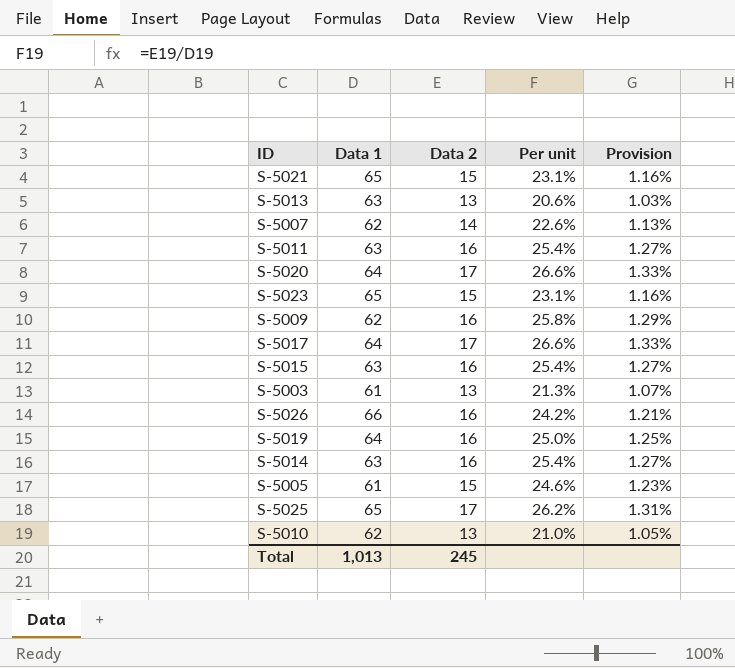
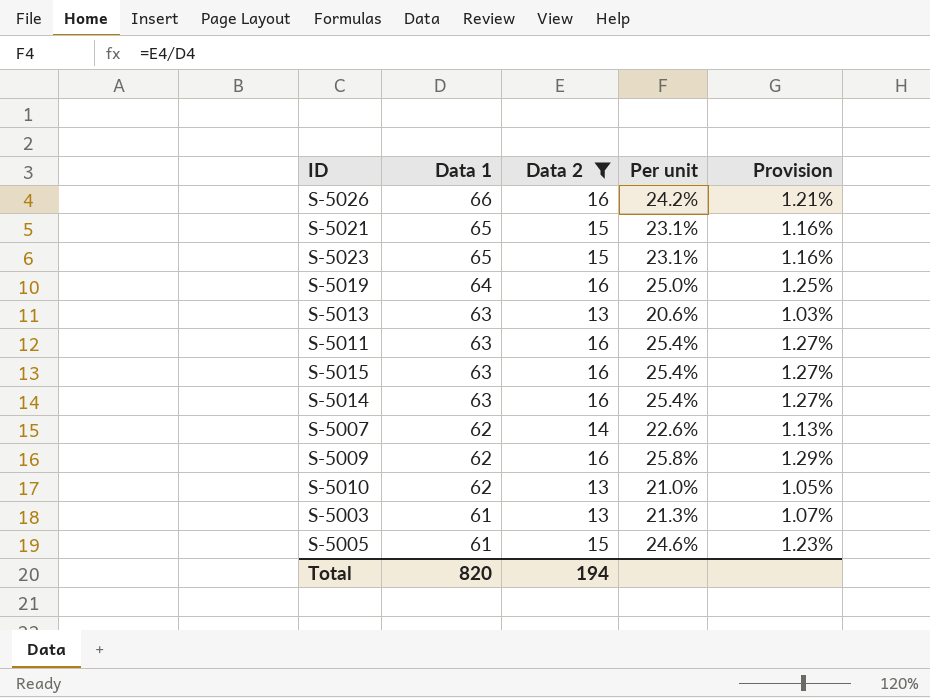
filter: none -> Data 2 != 17
row order: none -> Data 1 descending
Total | Data 1: 1,013 -> 820
Total | Data 2: 245 -> 194

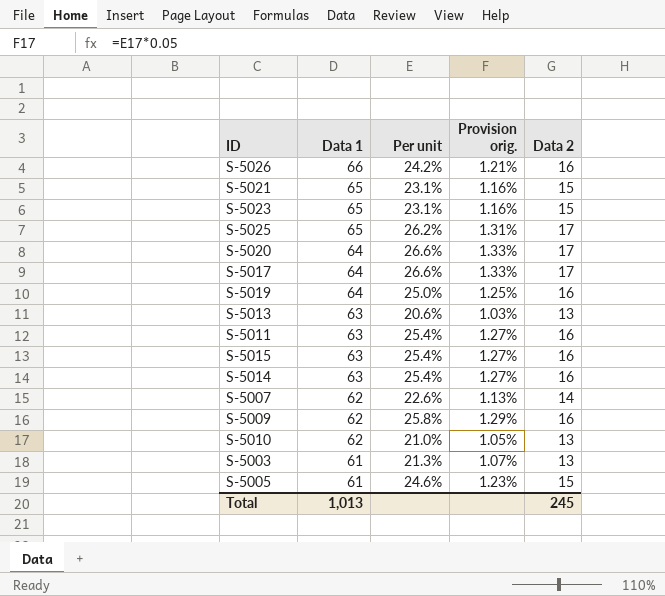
filter: Data 2 != 17 -> none
column name: Provision -> Provision orig.
column Data 2 | position: 3 -> 5
Total | Data 1: 820 -> 1,013
Total | Data 2: 194 -> 245

